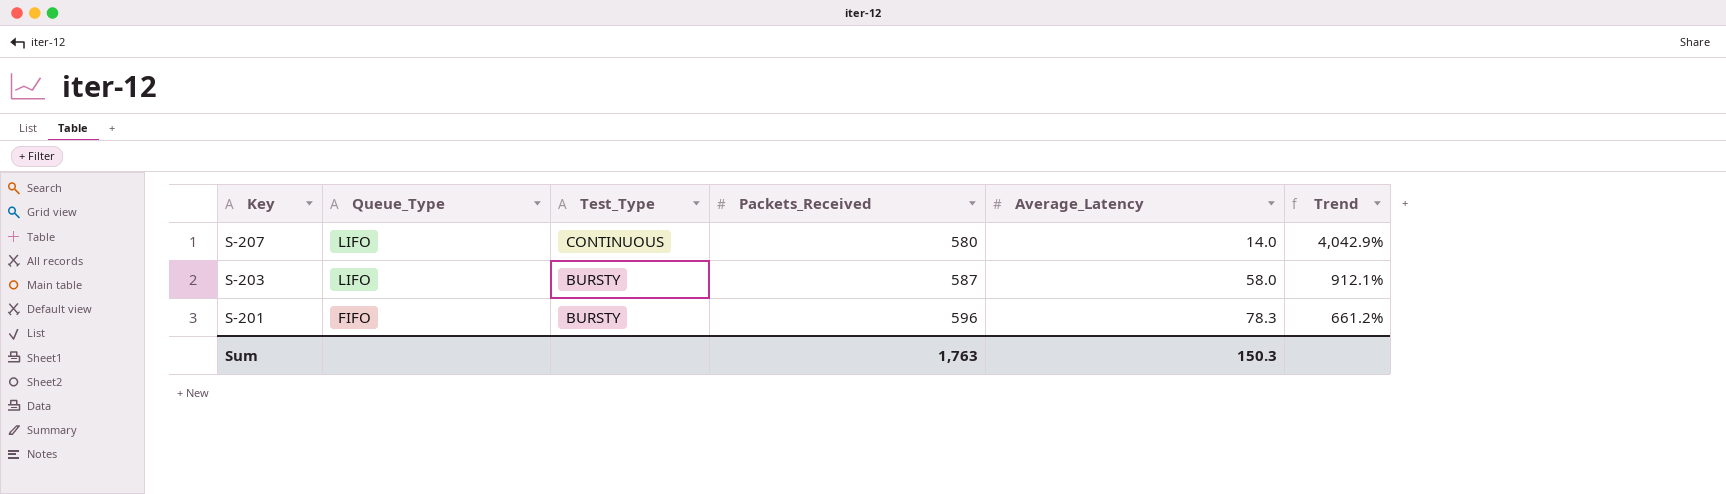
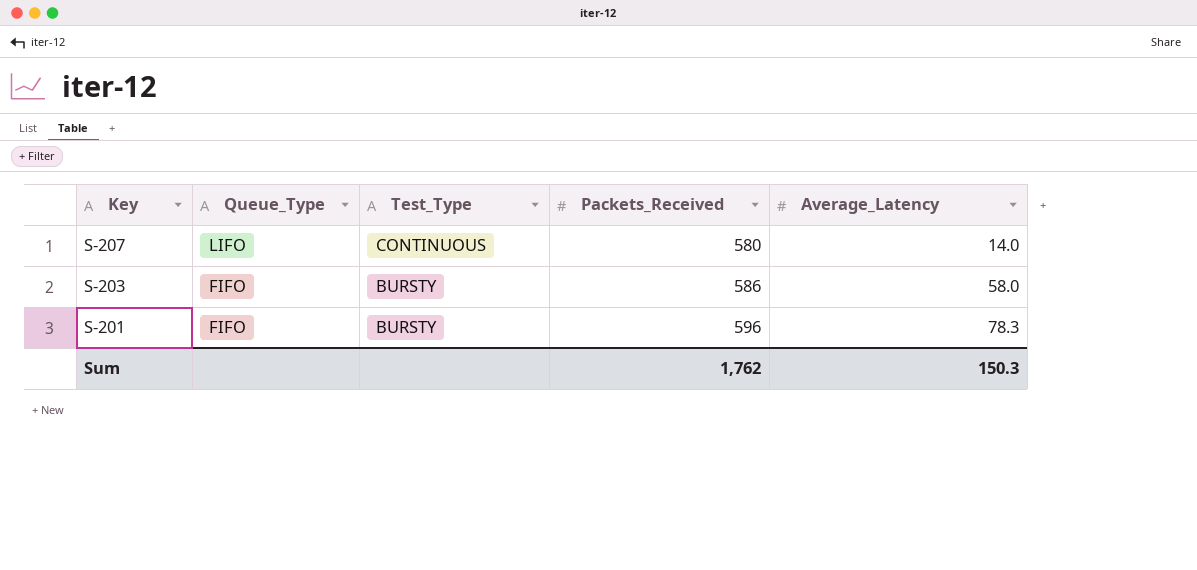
column Trend | formula: ([Packets_Received] - [Average_Latency]) / [Average_Latency] -> none
S-203 | Queue_Type: LIFO -> FIFO
S-203 | Packets_Received: 587 -> 586
Sum | Packets_Received: 1,763 -> 1,762

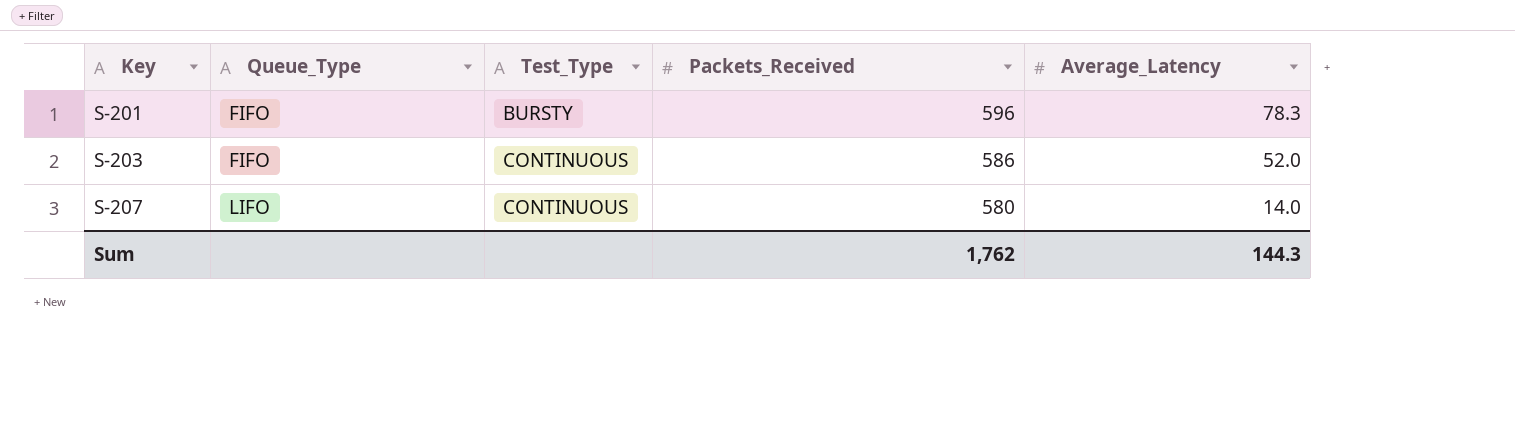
row order: Key descending -> Key ascending
S-203 | Test_Type: BURSTY -> CONTINUOUS
S-203 | Average_Latency: 58.0 -> 52.0
Sum | Average_Latency: 150.3 -> 144.3

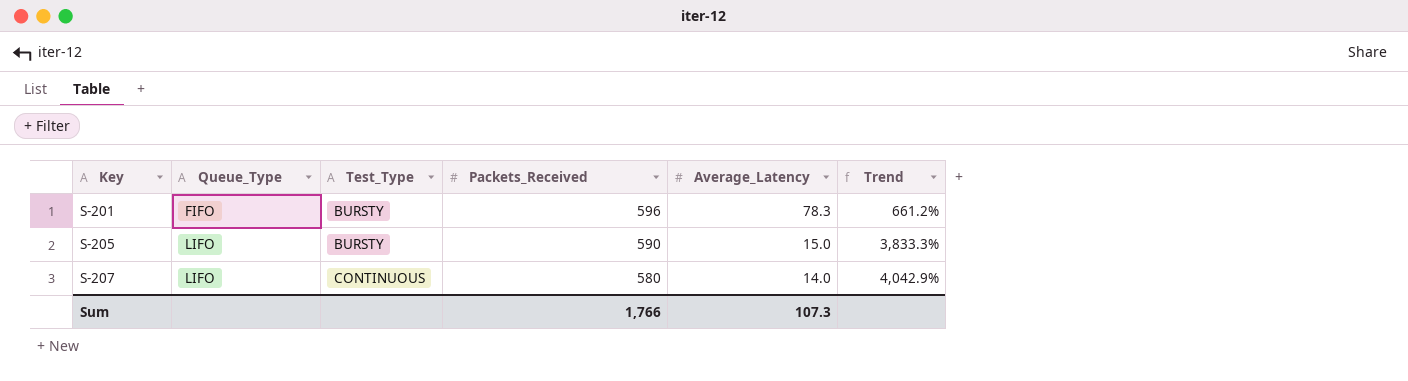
column Trend | formula: none -> ([Packets_Received] - [Average_Latency]) / [Average_Latency]
row S-203: FIFO | CONTINUOUS | 586 | 52.0 -> none
row S-205: none -> LIFO | BURSTY | 590 | 15.0 | 3,833.3%
Sum | Packets_Received: 1,762 -> 1,766
Sum | Average_Latency: 144.3 -> 107.3

